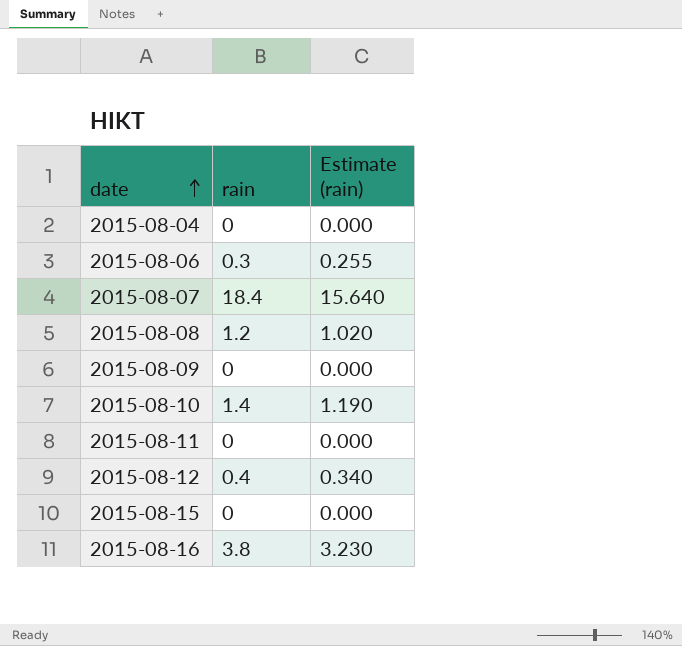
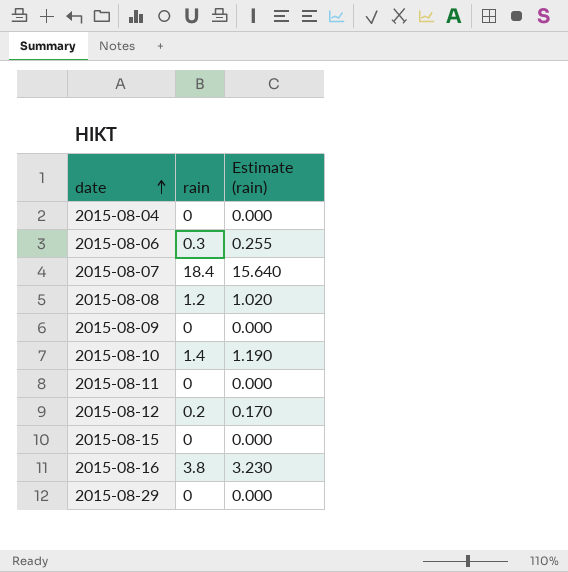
2015-08-12 | rain: 0.4 -> 0.2
2015-08-12 | Estimate (rain): 0.340 -> 0.170
row 2015-08-29: none -> 0 | 0.000

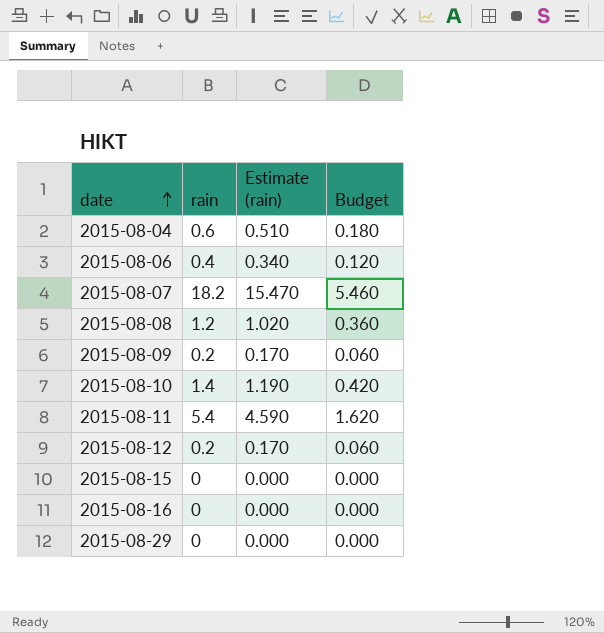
column Budget | formula: none -> [rain] * 0.3
2015-08-04 | rain: 0 -> 0.6
2015-08-04 | Estimate (rain): 0.000 -> 0.510
2015-08-06 | rain: 0.3 -> 0.4
2015-08-06 | Estimate (rain): 0.255 -> 0.340
2015-08-07 | rain: 18.4 -> 18.2
2015-08-07 | Estimate (rain): 15.640 -> 15.470
2015-08-09 | rain: 0 -> 0.2
2015-08-09 | Estimate (rain): 0.000 -> 0.170
2015-08-11 | rain: 0 -> 5.4
2015-08-11 | Estimate (rain): 0.000 -> 4.590
2015-08-16 | rain: 3.8 -> 0
2015-08-16 | Estimate (rain): 3.230 -> 0.000

